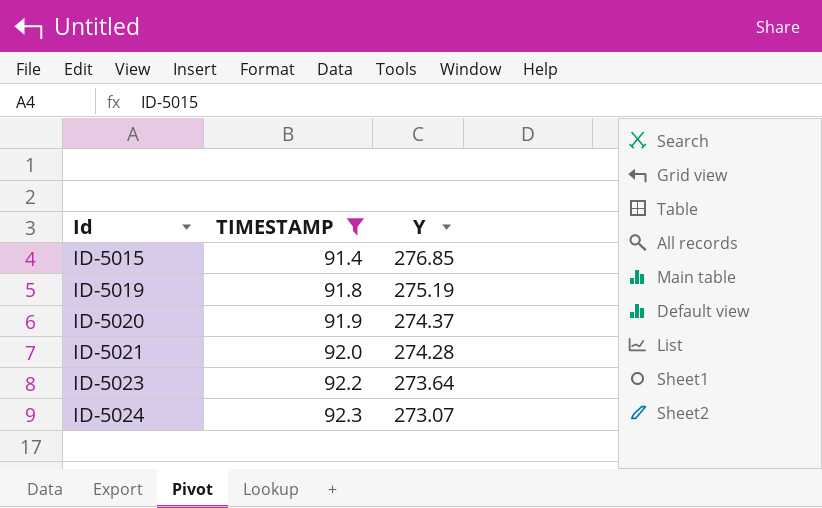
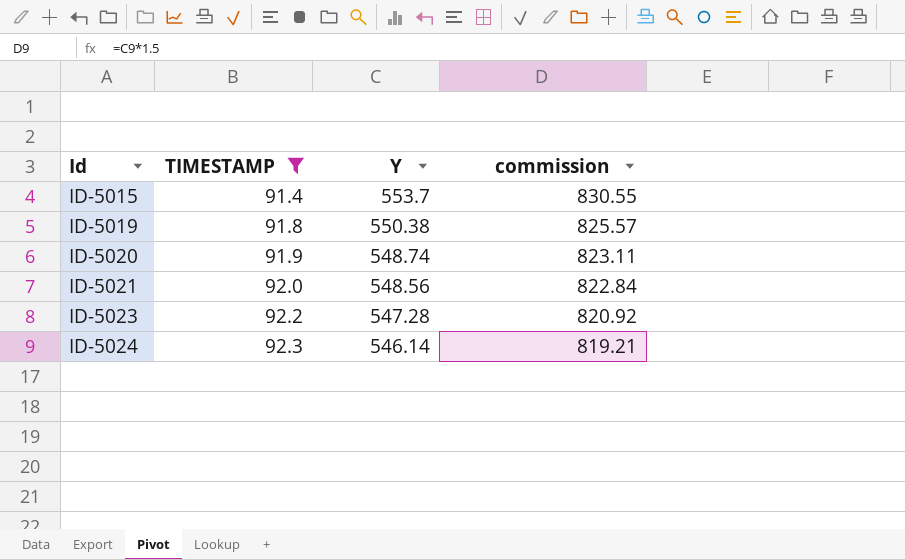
column commission | formula: none -> [Y] * 1.5
ID-5015 | Y: 276.85 -> 553.7
ID-5019 | Y: 275.19 -> 550.38
ID-5020 | Y: 274.37 -> 548.74
ID-5021 | Y: 274.28 -> 548.56
ID-5023 | Y: 273.64 -> 547.28
ID-5024 | Y: 273.07 -> 546.14

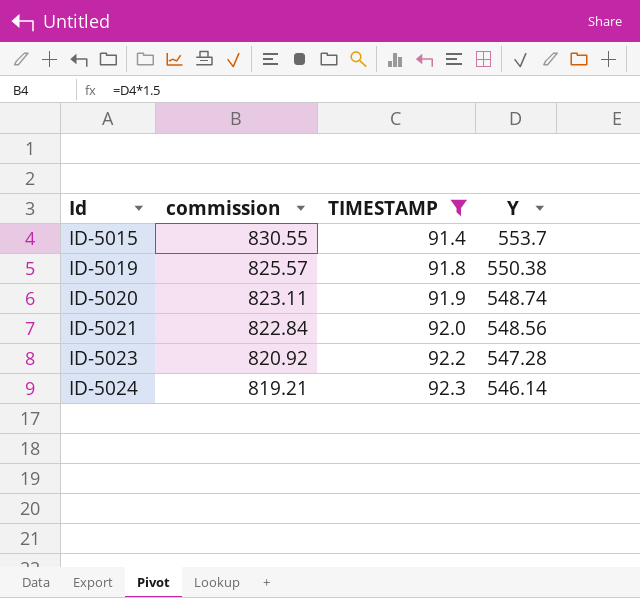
column commission | position: 4 -> 2

